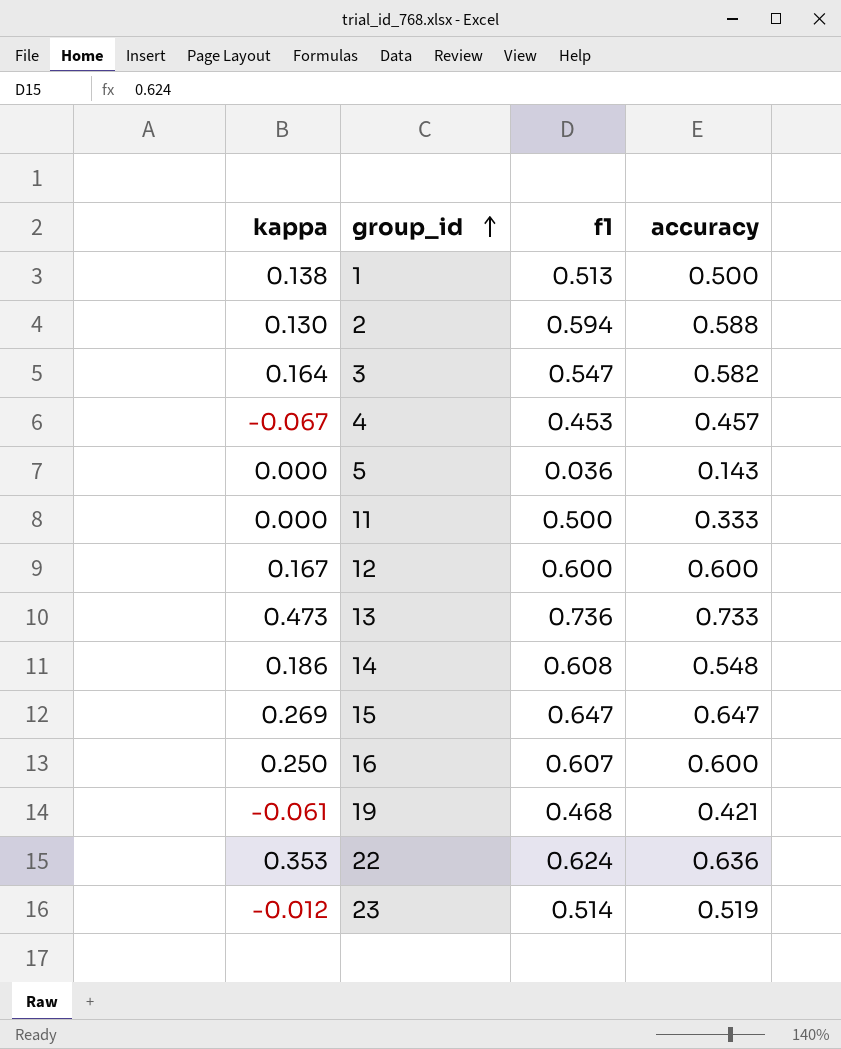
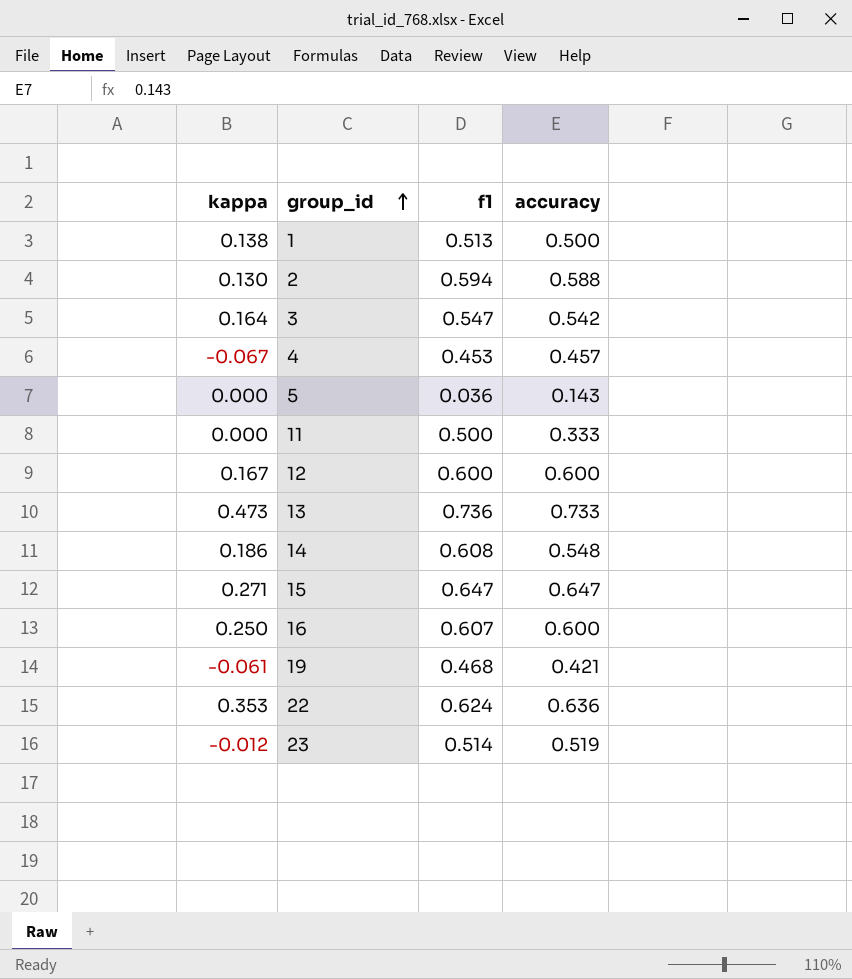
3 | accuracy: 0.582 -> 0.542
15 | kappa: 0.269 -> 0.271

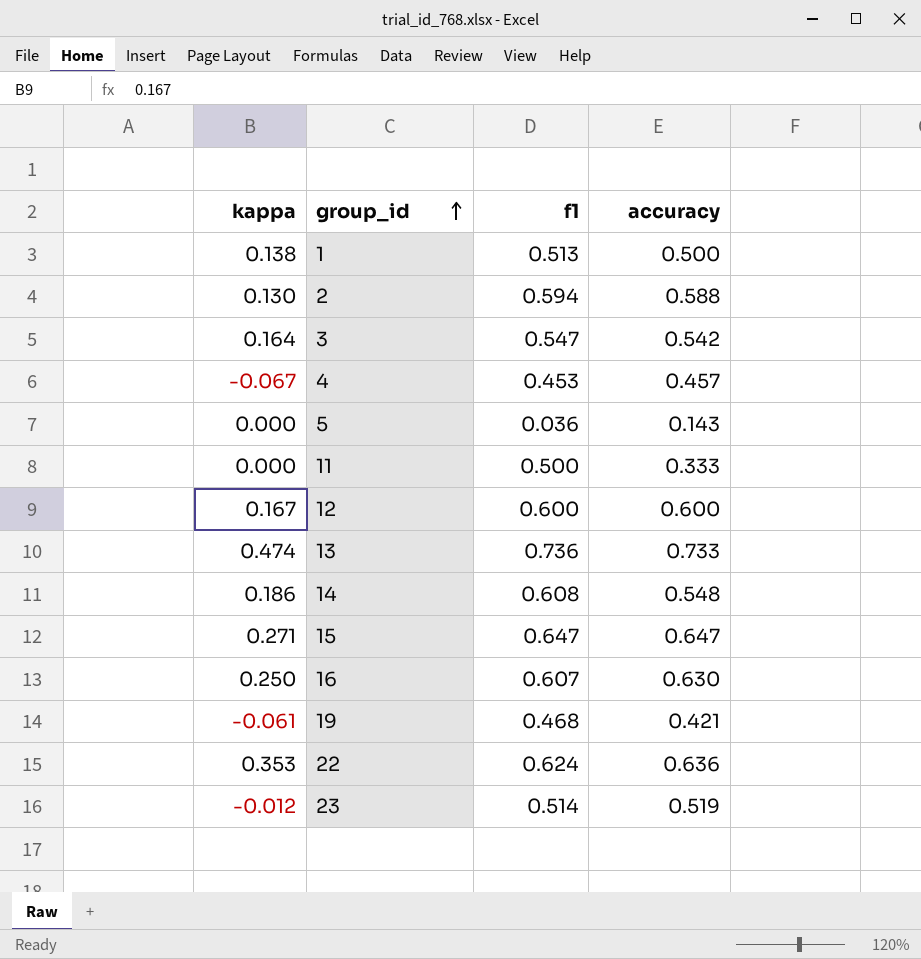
13 | kappa: 0.473 -> 0.474
16 | accuracy: 0.600 -> 0.630

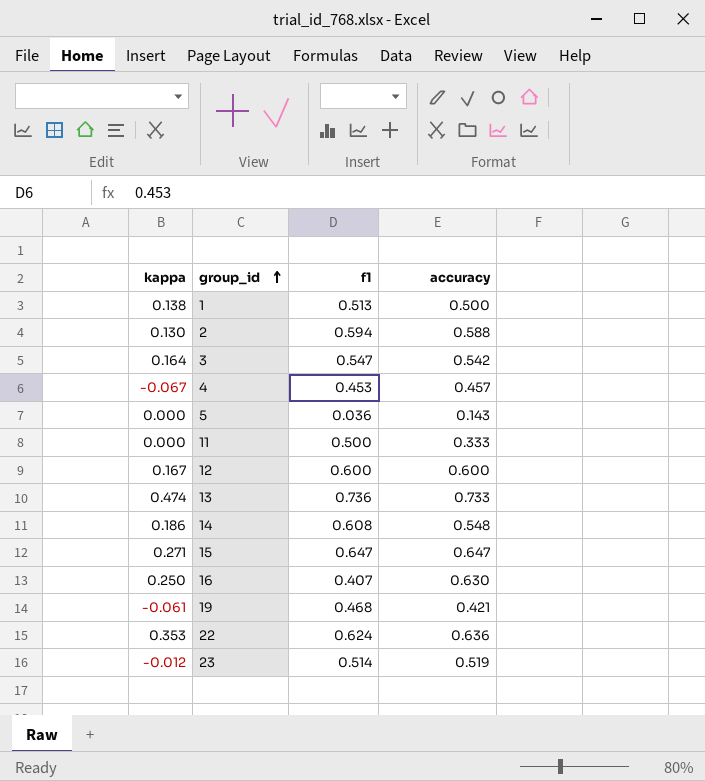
16 | f1: 0.607 -> 0.407

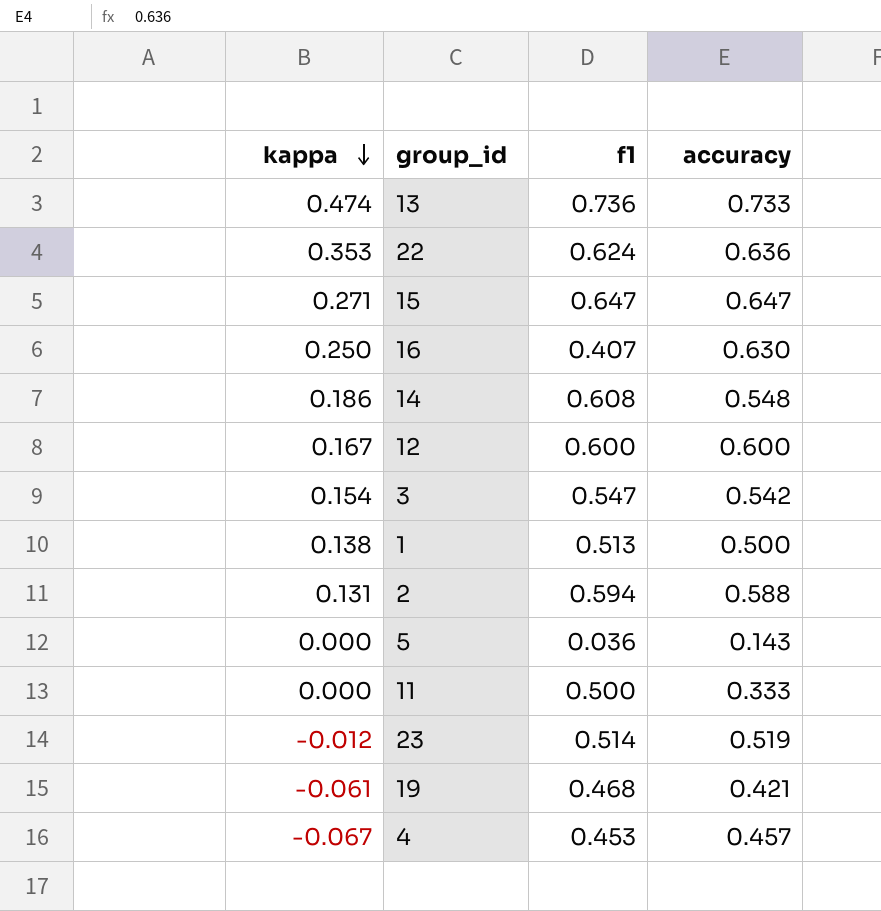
row order: group_id ascending -> kappa descending
3 | kappa: 0.164 -> 0.154
2 | kappa: 0.130 -> 0.131

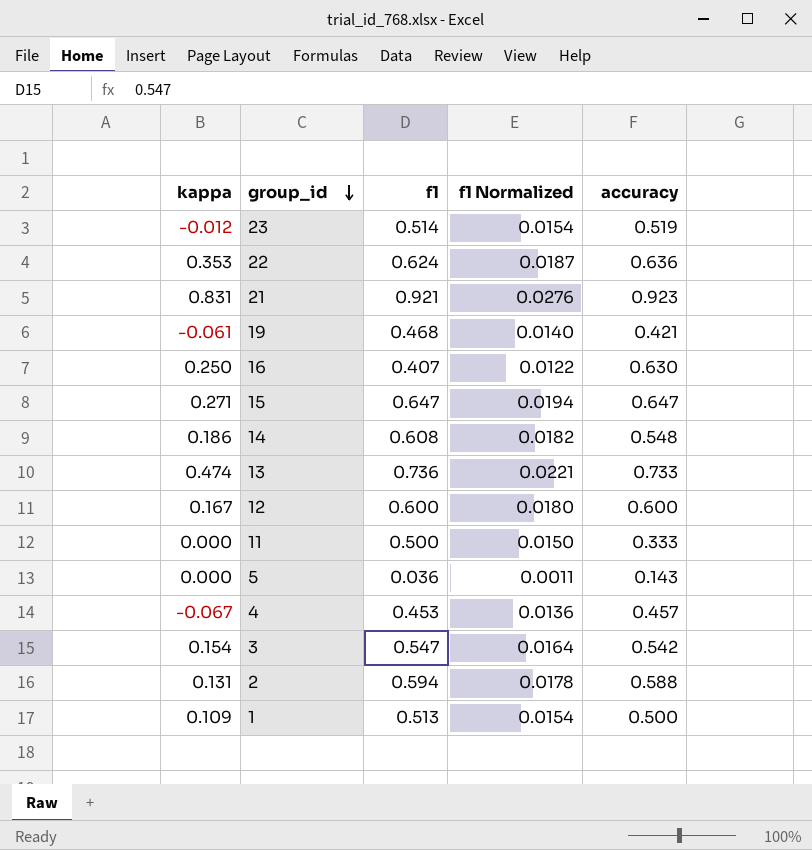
row order: kappa descending -> group_id descending
column f1 Normalized | formula: none -> [f1] * 0.03
row 21: none -> 0.831 | 0.921 | 0.0276 | 0.923
1 | kappa: 0.138 -> 0.109

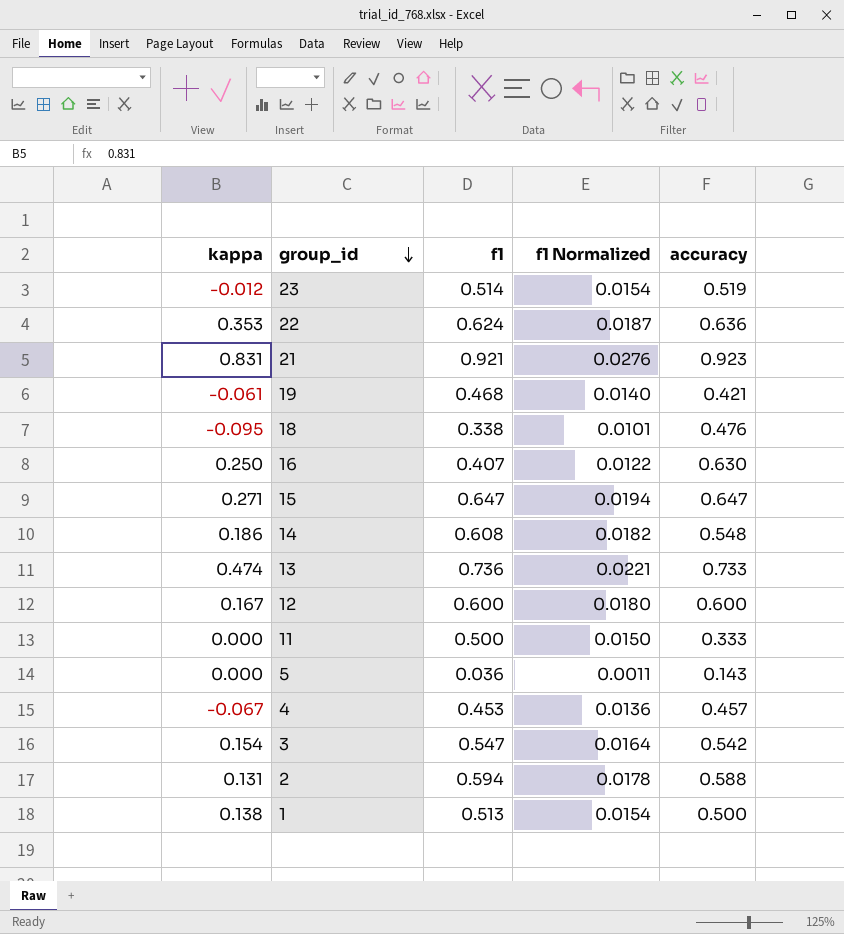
row 18: none -> -0.095 | 0.338 | 0.0101 | 0.476
1 | kappa: 0.109 -> 0.138

